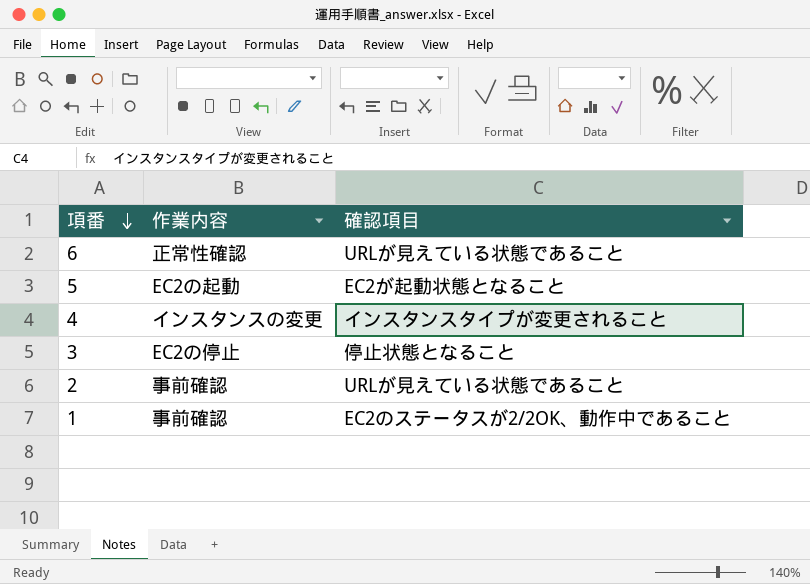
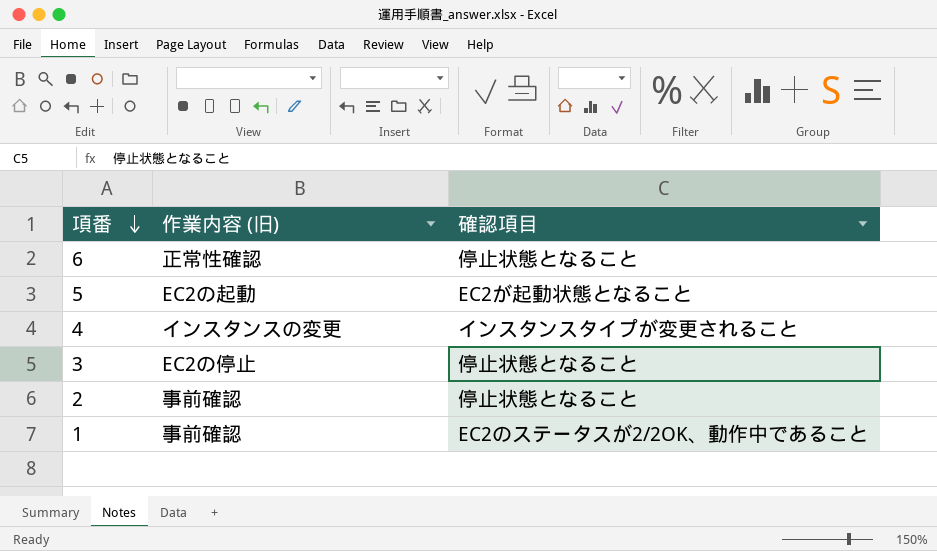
column name: 作業内容 -> 作業内容 (旧)
6 | 確認項目: URLが見えている状態であること -> 停止状態となること
2 | 確認項目: URLが見えている状態であること -> 停止状態となること

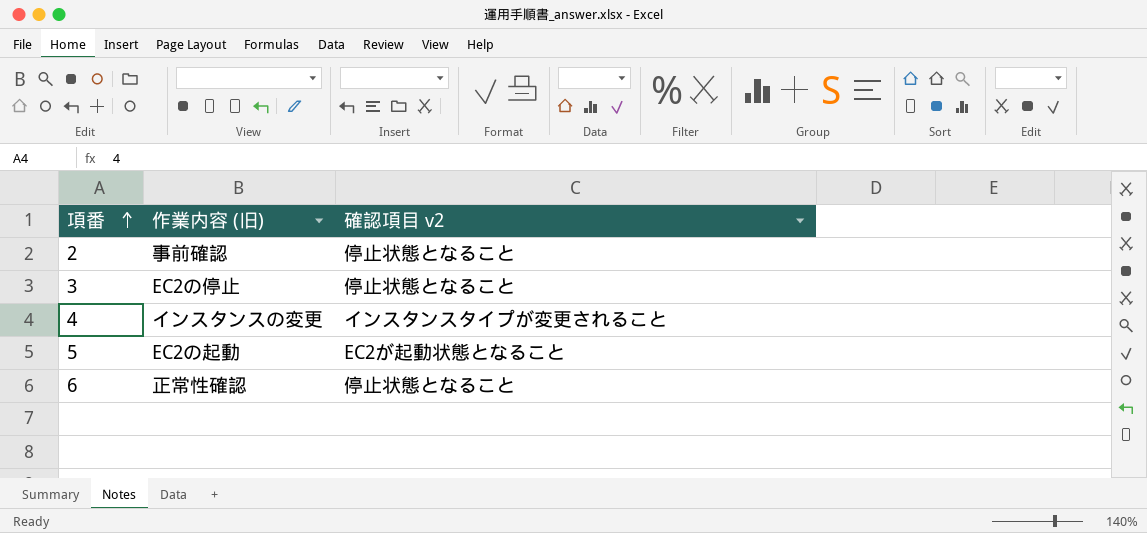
row order: 項番 descending -> 項番 ascending
column name: 確認項目 -> 確認項目 v2
row 1: 事前確認 | EC2のステータスが2/2OK、動作中であること -> none

